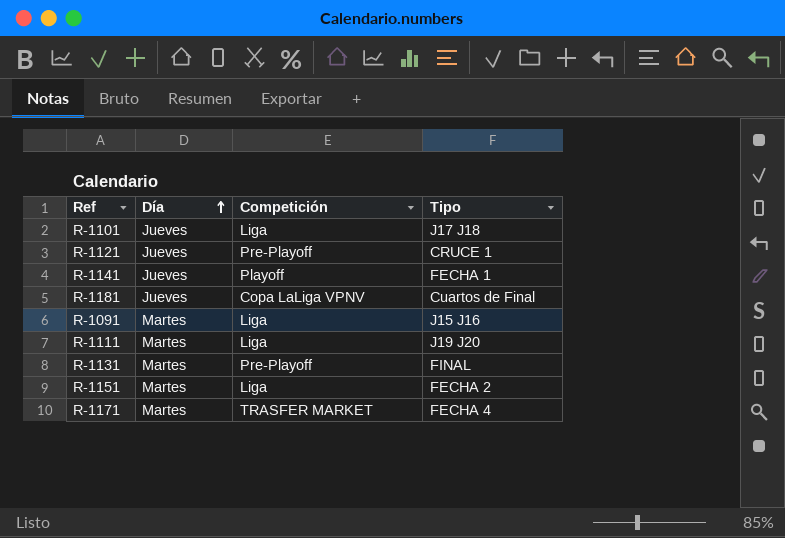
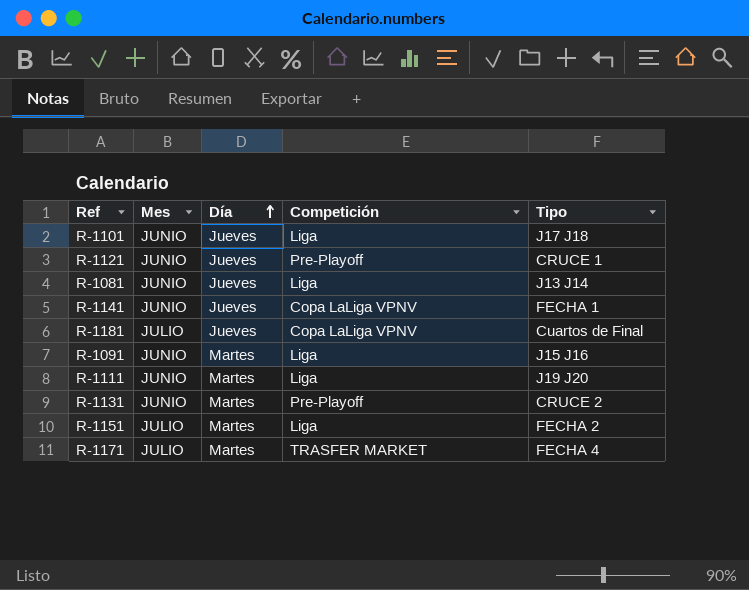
column Mes | position: none -> 2
row R-1081: none -> JUNIO | Jueves | Liga | J13 J14
R-1141 | Competición: Playoff -> Copa LaLiga VPNV
R-1131 | Tipo: FINAL -> CRUCE 2

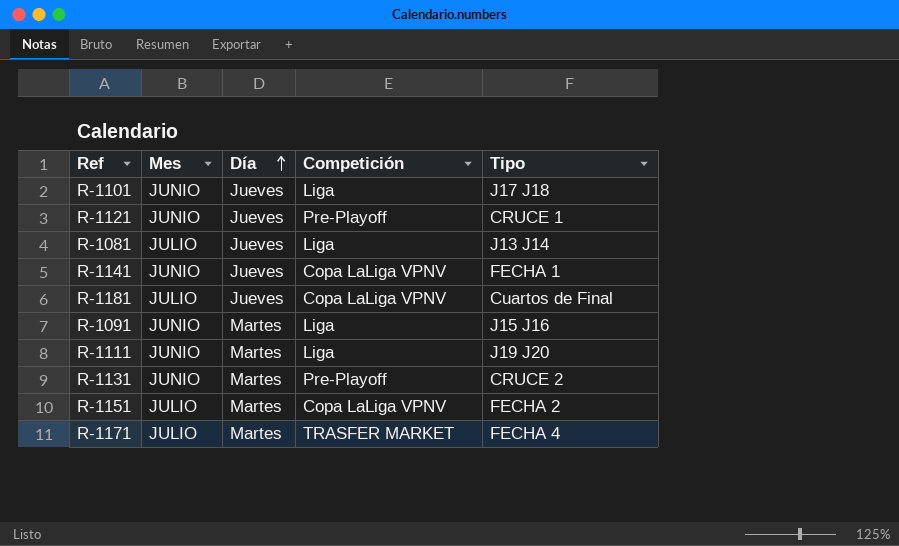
R-1081 | Mes: JUNIO -> JULIO
R-1151 | Competición: Liga -> Copa LaLiga VPNV

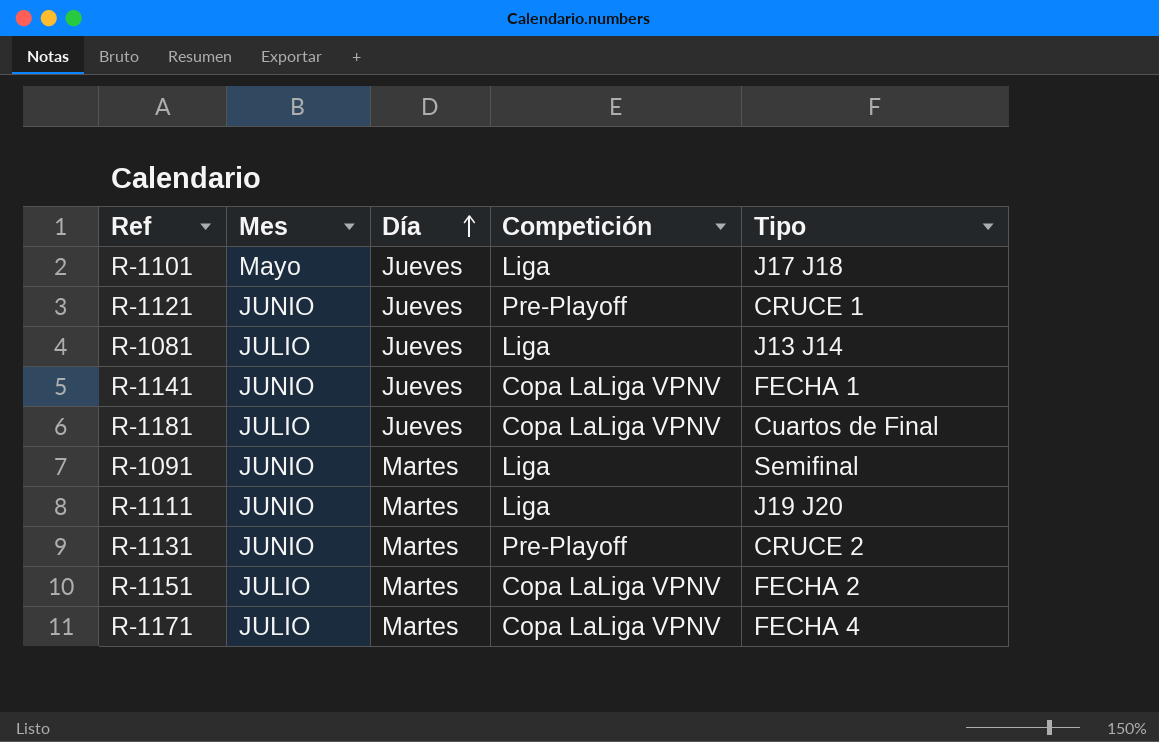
R-1101 | Mes: JUNIO -> Mayo
R-1091 | Tipo: J15 J16 -> Semifinal
R-1171 | Competición: TRASFER MARKET -> Copa LaLiga VPNV

